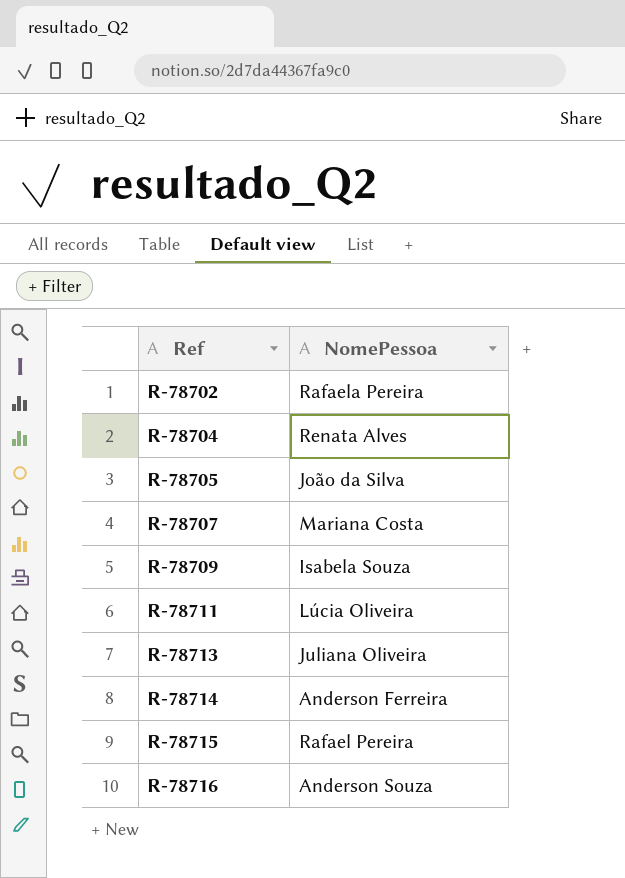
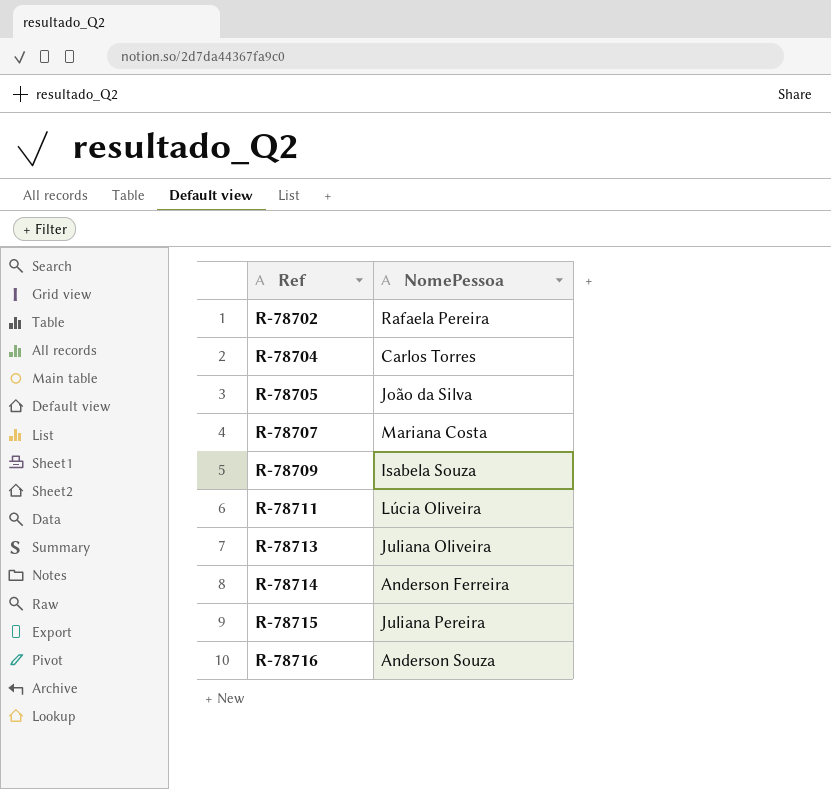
R-78704 | NomePessoa: Renata Alves -> Carlos Torres
R-78715 | NomePessoa: Rafael Pereira -> Juliana Pereira

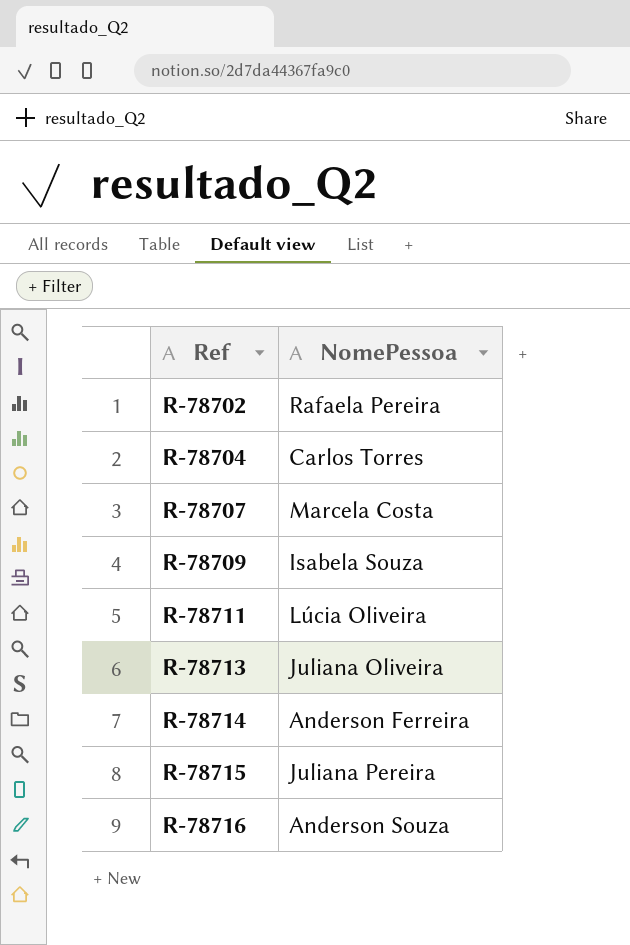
row R-78705: João da Silva -> none
R-78707 | NomePessoa: Mariana Costa -> Marcela Costa

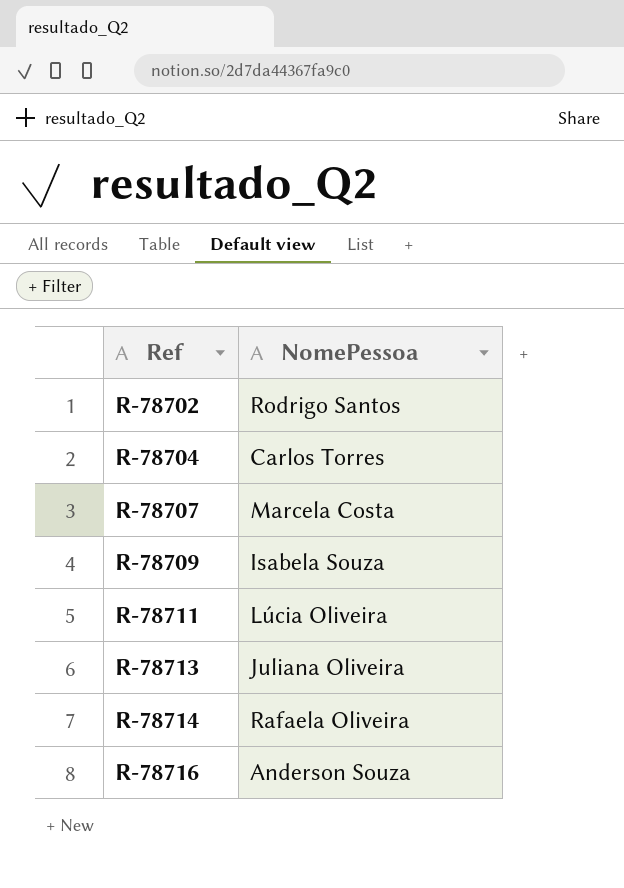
row R-78715: Juliana Pereira -> none
R-78702 | NomePessoa: Rafaela Pereira -> Rodrigo Santos
R-78714 | NomePessoa: Anderson Ferreira -> Rafaela Oliveira

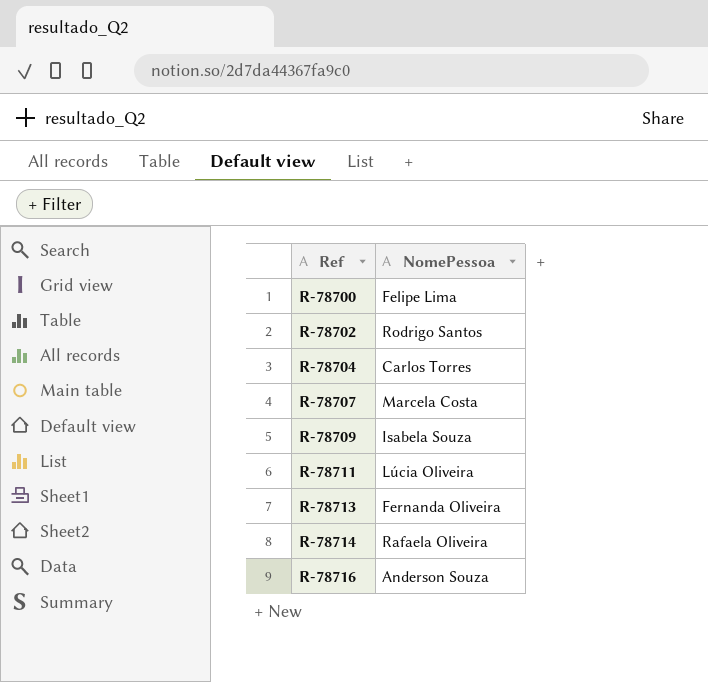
row R-78700: none -> Felipe Lima
R-78713 | NomePessoa: Juliana Oliveira -> Fernanda Oliveira

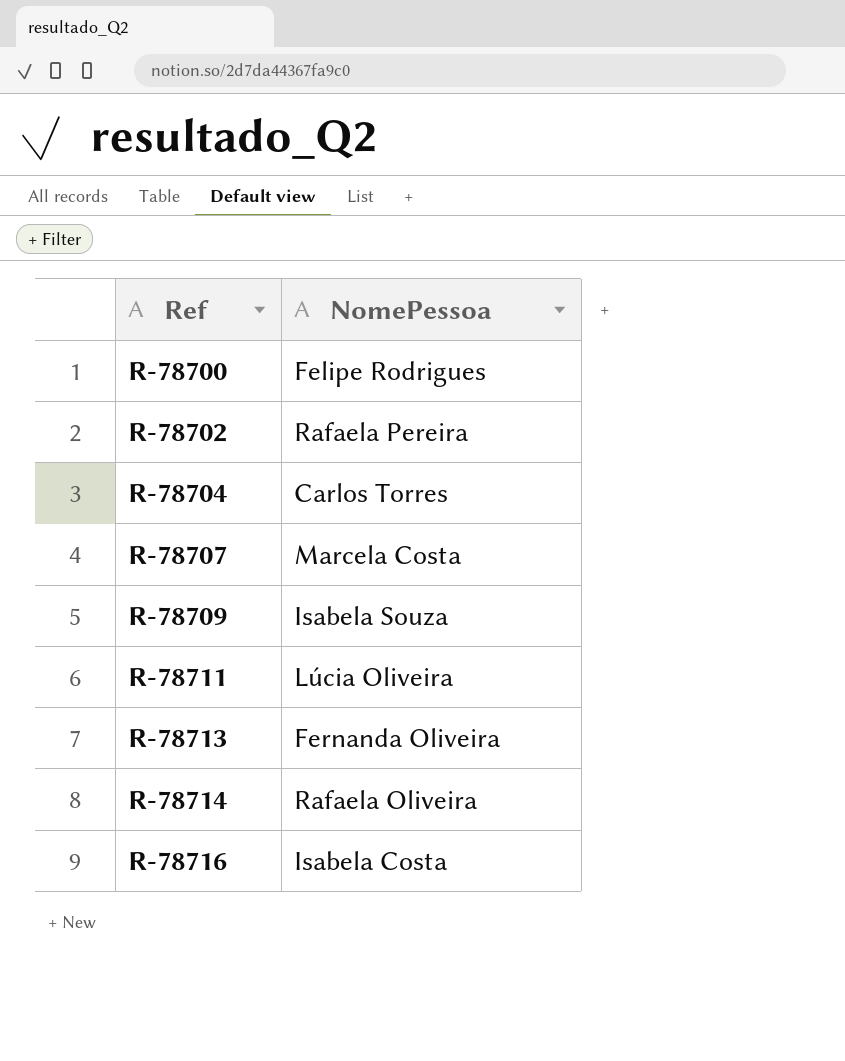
R-78700 | NomePessoa: Felipe Lima -> Felipe Rodrigues
R-78702 | NomePessoa: Rodrigo Santos -> Rafaela Pereira
R-78716 | NomePessoa: Anderson Souza -> Isabela Costa

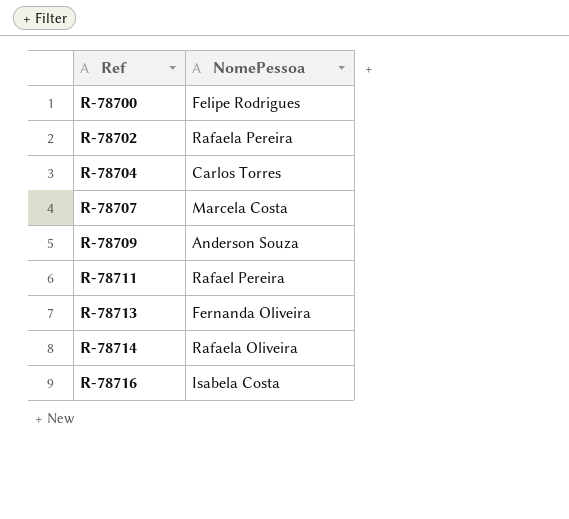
R-78709 | NomePessoa: Isabela Souza -> Anderson Souza
R-78711 | NomePessoa: Lúcia Oliveira -> Rafael Pereira

